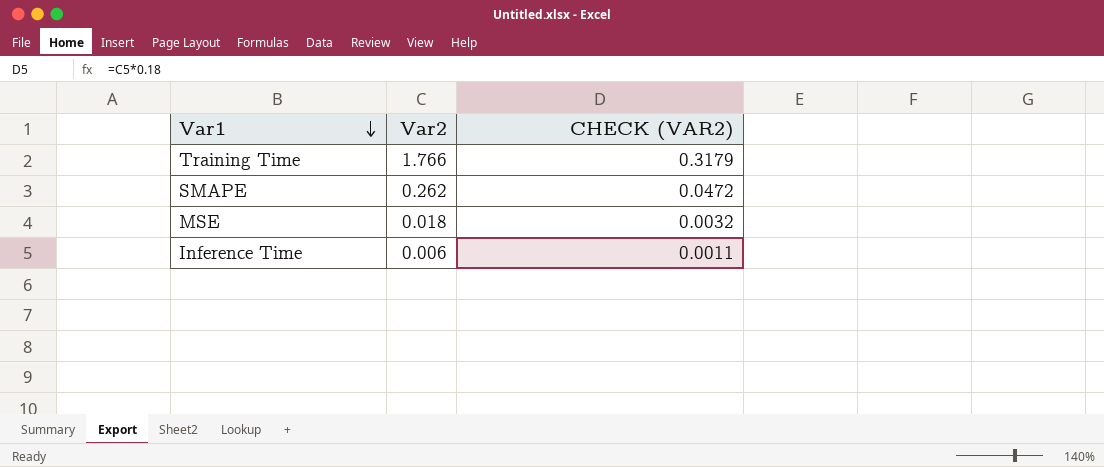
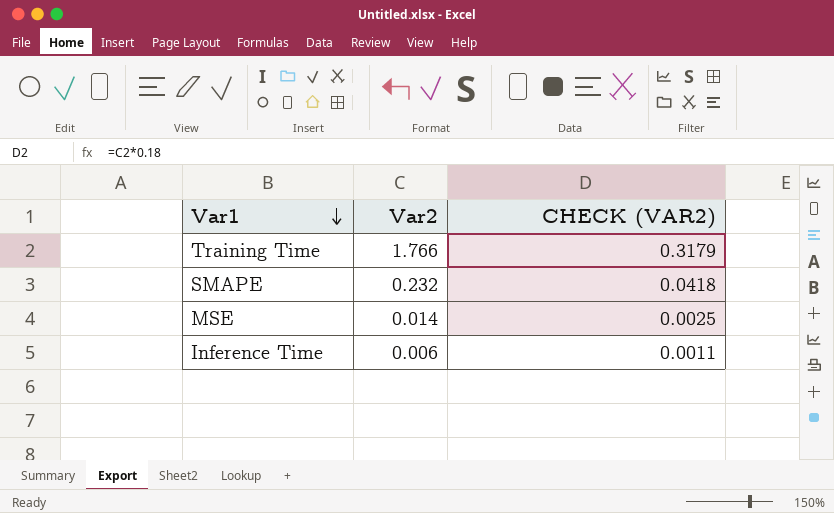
SMAPE | Var2: 0.262 -> 0.232
SMAPE | CHECK (VAR2): 0.0472 -> 0.0418
MSE | Var2: 0.018 -> 0.014
MSE | CHECK (VAR2): 0.0032 -> 0.0025

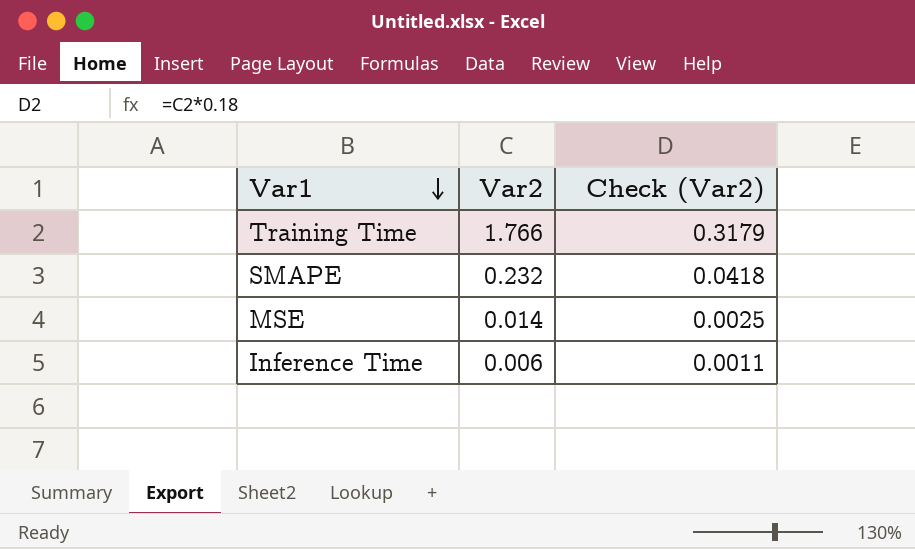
column name: CHECK (VAR2) -> Check (Var2)

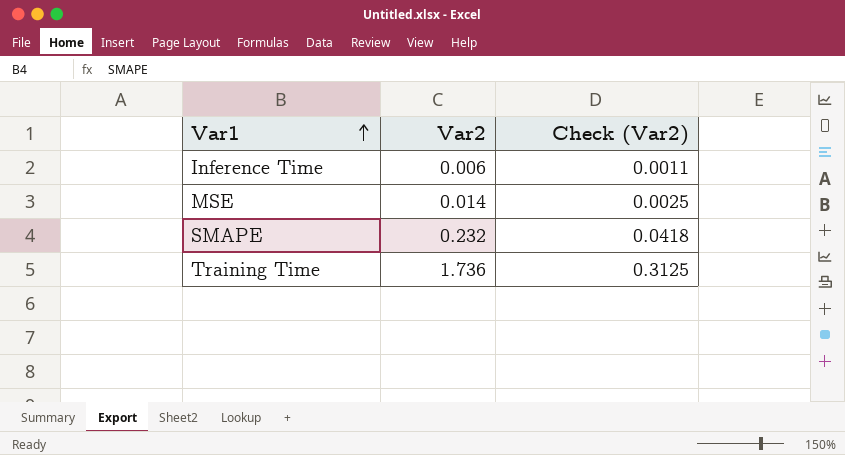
row order: Var1 descending -> Var1 ascending
Training Time | Var2: 1.766 -> 1.736
Training Time | Check (Var2): 0.3179 -> 0.3125

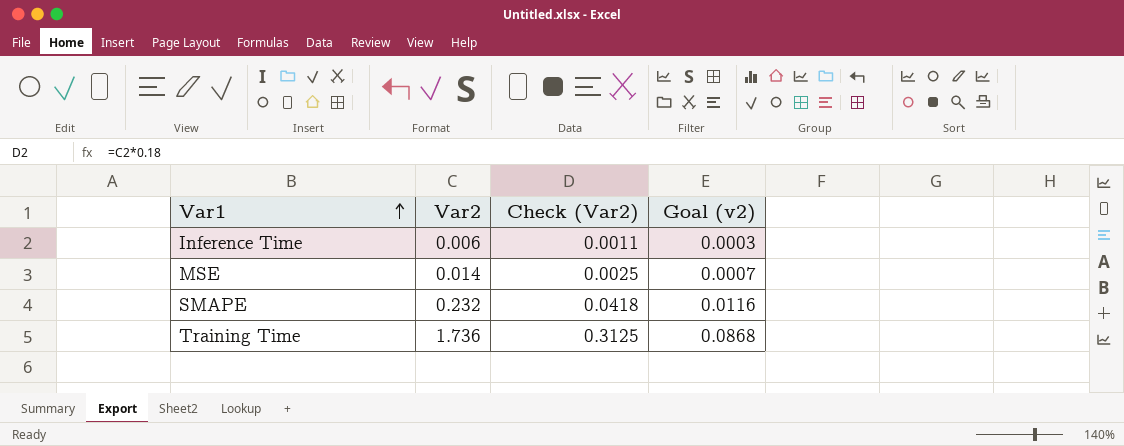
column Goal (v2) | formula: none -> [Var2] * 0.05

